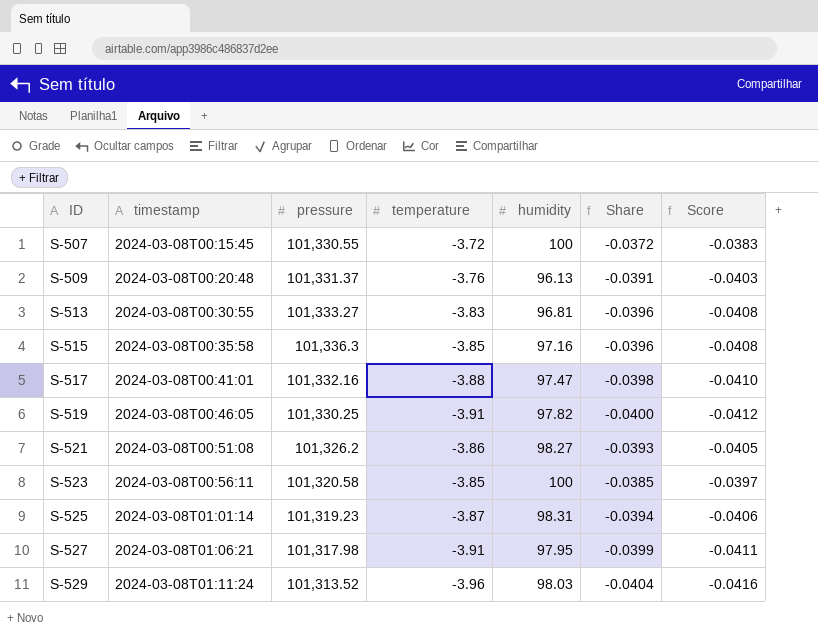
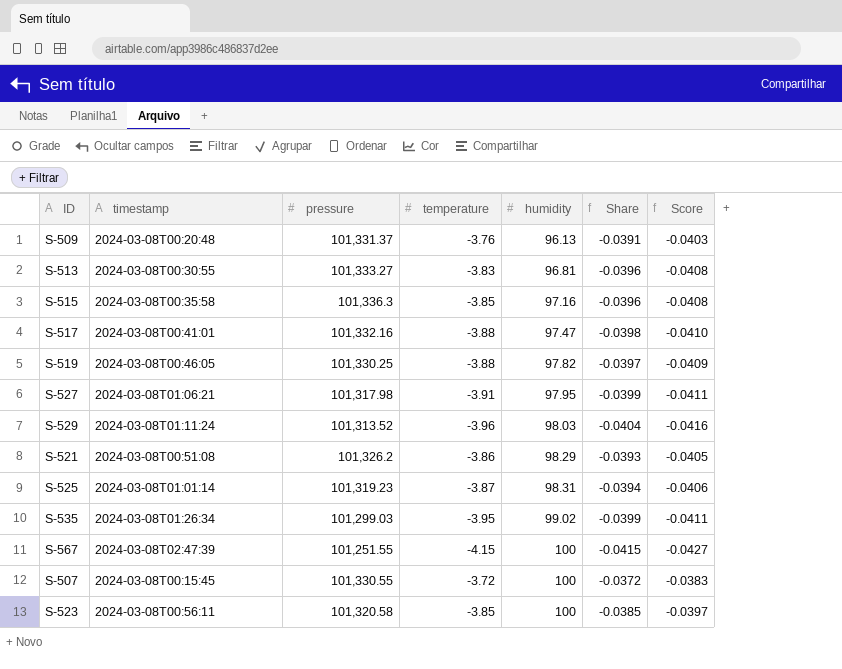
row order: ID ascending -> humidity ascending
S-519 | temperature: -3.91 -> -3.88
S-519 | Share: -0.0400 -> -0.0397
S-519 | Score: -0.0412 -> -0.0409
S-521 | humidity: 98.27 -> 98.29
row S-535: none -> 2024-03-08T01:26:34 | 101,299.03 | -3.95 | 99.02 | -0.0399 | -0.0411
row S-567: none -> 2024-03-08T02:47:39 | 101,251.55 | -4.15 | 100 | -0.0415 | -0.0427

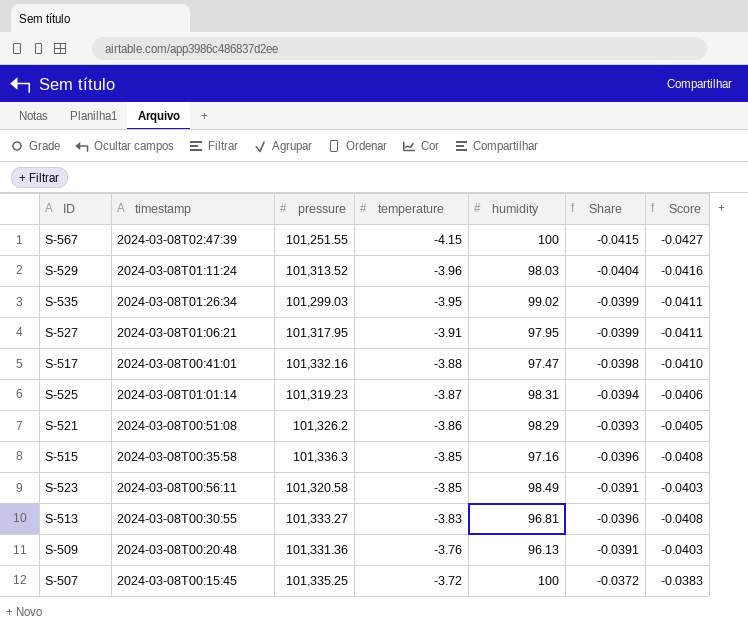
row order: humidity ascending -> temperature ascending
row S-519: 2024-03-08T00:46:05 | 101,330.25 | -3.88 | 97.82 | -0.0397 | -0.0409 -> none
S-527 | pressure: 101,317.98 -> 101,317.95
S-523 | humidity: 100 -> 98.49
S-523 | Share: -0.0385 -> -0.0391
S-523 | Score: -0.0397 -> -0.0403
S-509 | pressure: 101,331.37 -> 101,331.36
S-507 | pressure: 101,330.55 -> 101,335.25

